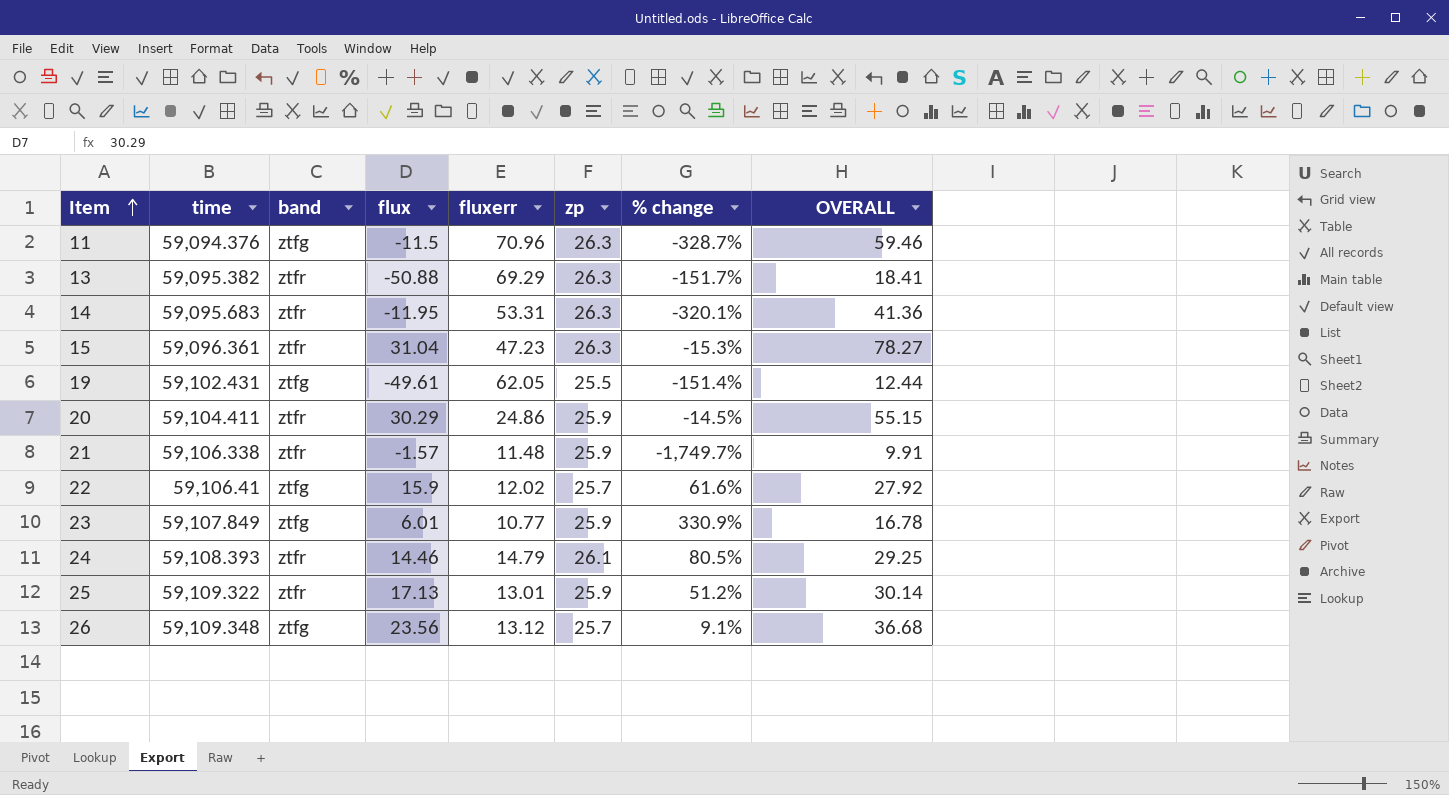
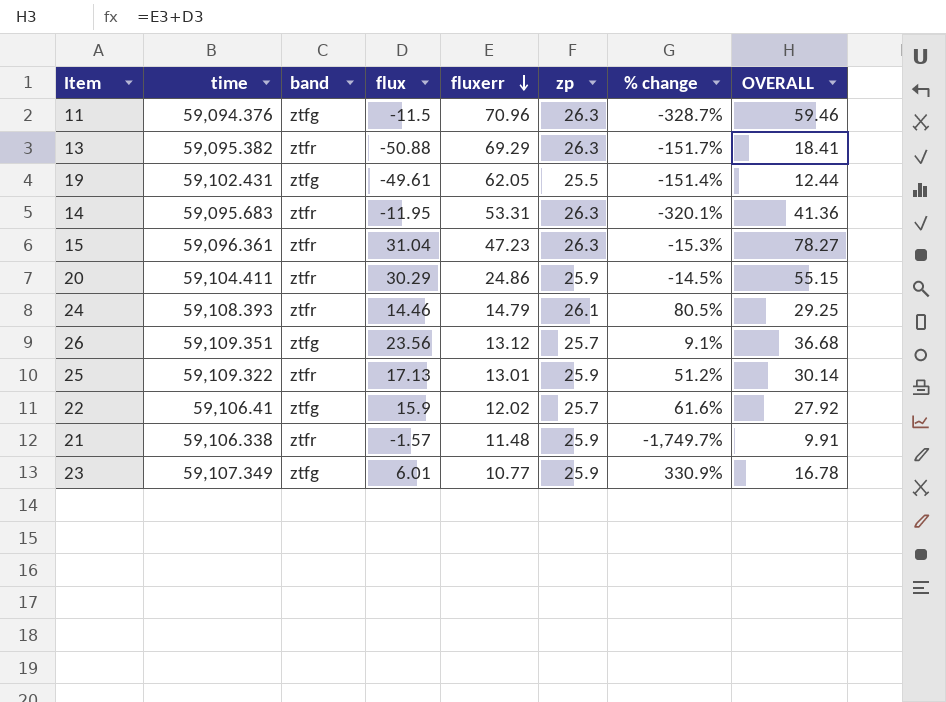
row order: Item ascending -> fluxerr descending
26 | time: 59,109.348 -> 59,109.351
23 | time: 59,107.849 -> 59,107.349

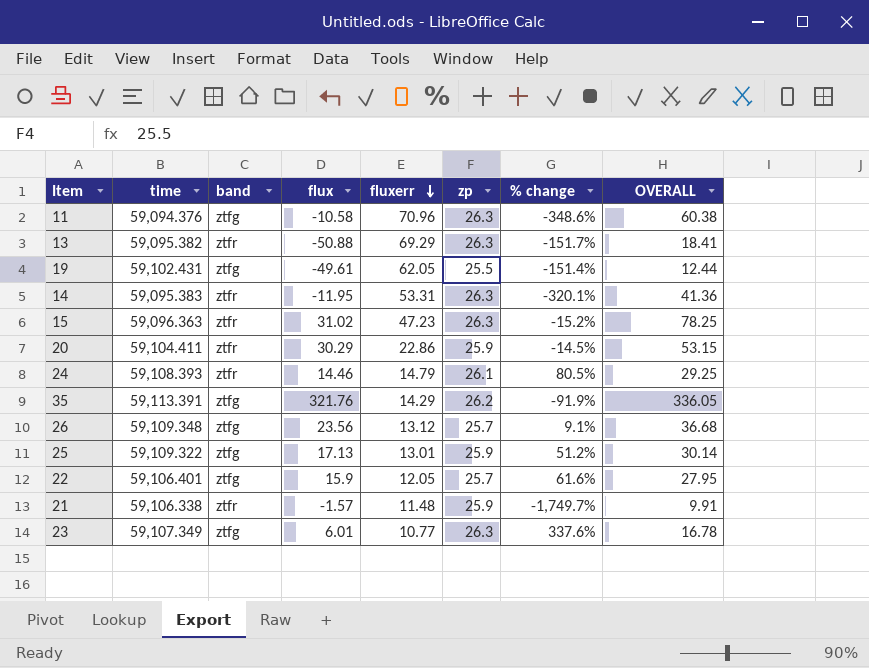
11 | flux: -11.5 -> -10.58
11 | % change: -328.7% -> -348.6%
11 | OVERALL: 59.46 -> 60.38
14 | time: 59,095.683 -> 59,095.383
15 | time: 59,096.361 -> 59,096.363
15 | flux: 31.04 -> 31.02
15 | % change: -15.3% -> -15.2%
15 | OVERALL: 78.27 -> 78.25
20 | fluxerr: 24.86 -> 22.86
20 | OVERALL: 55.15 -> 53.15
row 35: none -> 59,113.391 | ztfg | 321.76 | 14.29 | 26.2 | -91.9% | 336.05
26 | time: 59,109.351 -> 59,109.348
25 | band: ztfr -> ztfg
22 | time: 59,106.41 -> 59,106.401
22 | fluxerr: 12.02 -> 12.05
22 | OVERALL: 27.92 -> 27.95
23 | zp: 25.9 -> 26.3
23 | % change: 330.9% -> 337.6%

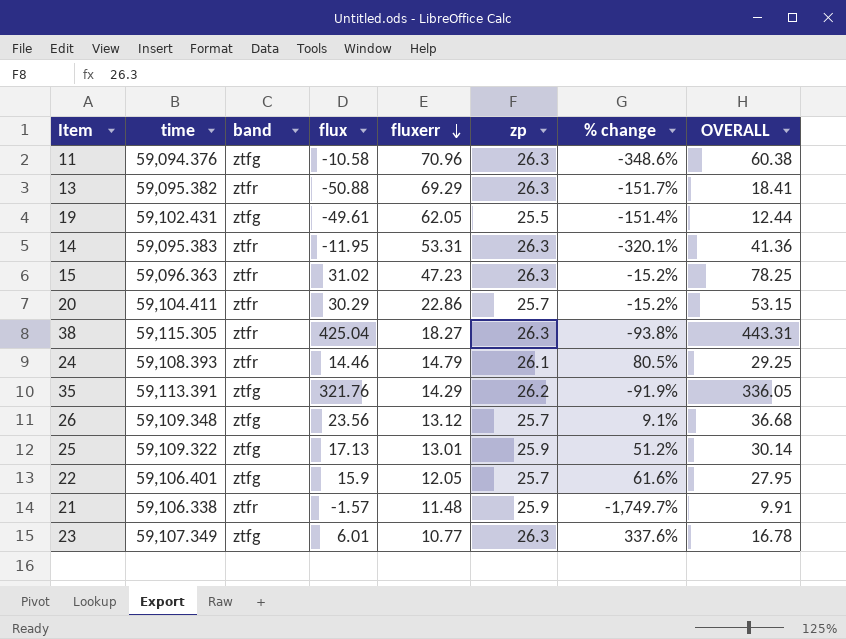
20 | zp: 25.9 -> 25.7
20 | % change: -14.5% -> -15.2%
row 38: none -> 59,115.305 | ztfr | 425.04 | 18.27 | 26.3 | -93.8% | 443.31

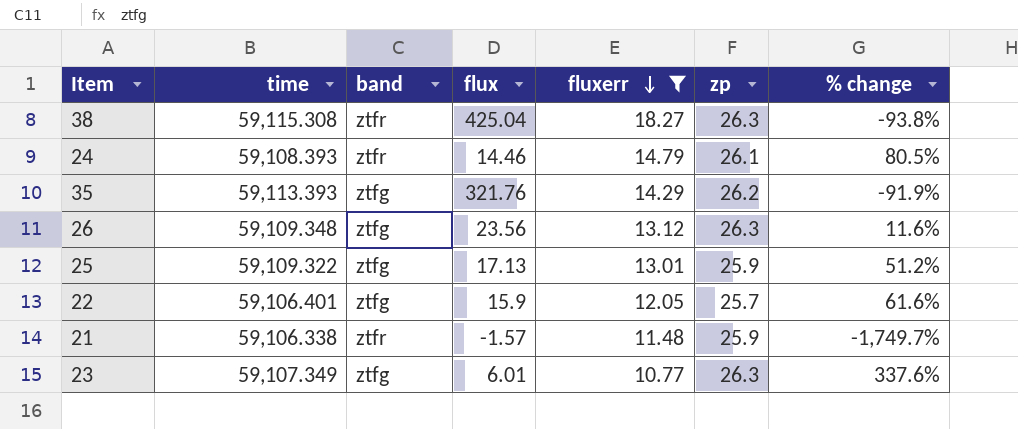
filter: none -> fluxerr <= 18.27
column OVERALL | formula: [flux] + [fluxerr] -> none
38 | time: 59,115.305 -> 59,115.308
35 | time: 59,113.391 -> 59,113.393
26 | zp: 25.7 -> 26.3
26 | % change: 9.1% -> 11.6%

